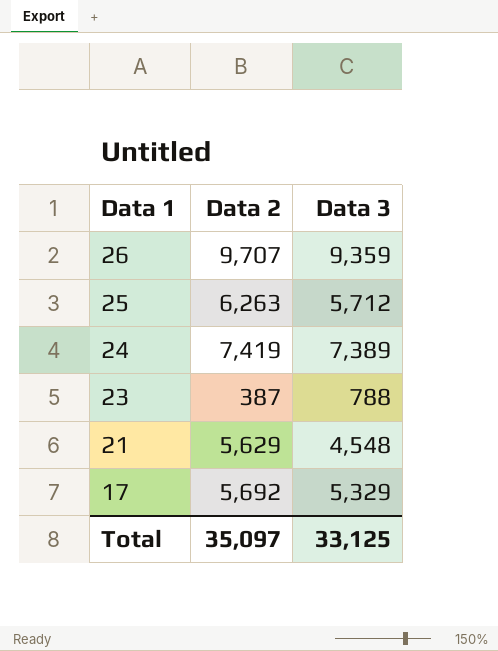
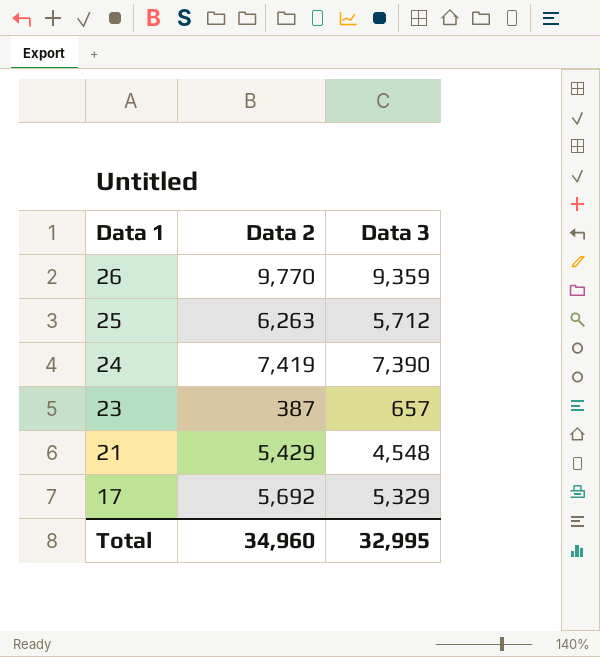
26 | Data 2: 9,707 -> 9,770
24 | Data 3: 7,389 -> 7,390
23 | Data 3: 788 -> 657
21 | Data 2: 5,629 -> 5,429
Total | Data 2: 35,097 -> 34,960
Total | Data 3: 33,125 -> 32,995

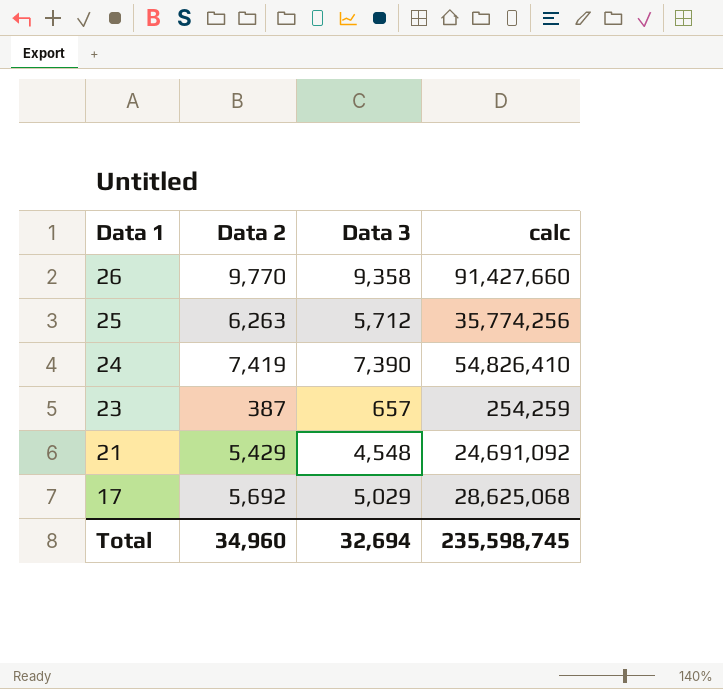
column calc | formula: none -> [Data 2] * [Data 3]
26 | Data 3: 9,359 -> 9,358
17 | Data 3: 5,329 -> 5,029
Total | Data 3: 32,995 -> 32,694

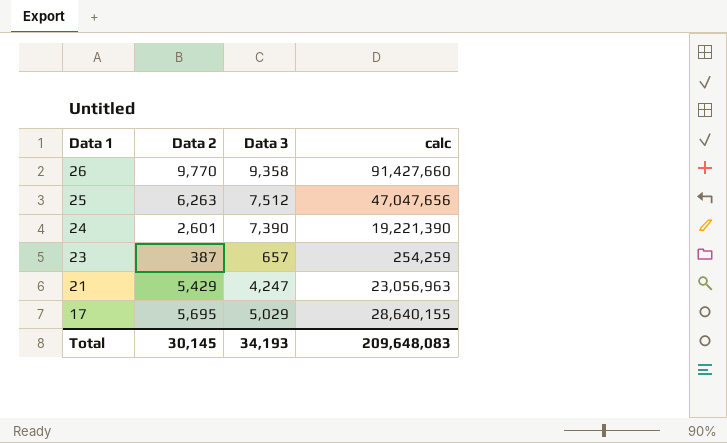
25 | Data 3: 5,712 -> 7,512
25 | calc: 35,774,256 -> 47,047,656
24 | Data 2: 7,419 -> 2,601
24 | calc: 54,826,410 -> 19,221,390
21 | Data 3: 4,548 -> 4,247
21 | calc: 24,691,092 -> 23,056,963
17 | Data 2: 5,692 -> 5,695
17 | calc: 28,625,068 -> 28,640,155
Total | Data 2: 34,960 -> 30,145
Total | Data 3: 32,694 -> 34,193
Total | calc: 235,598,745 -> 209,648,083

